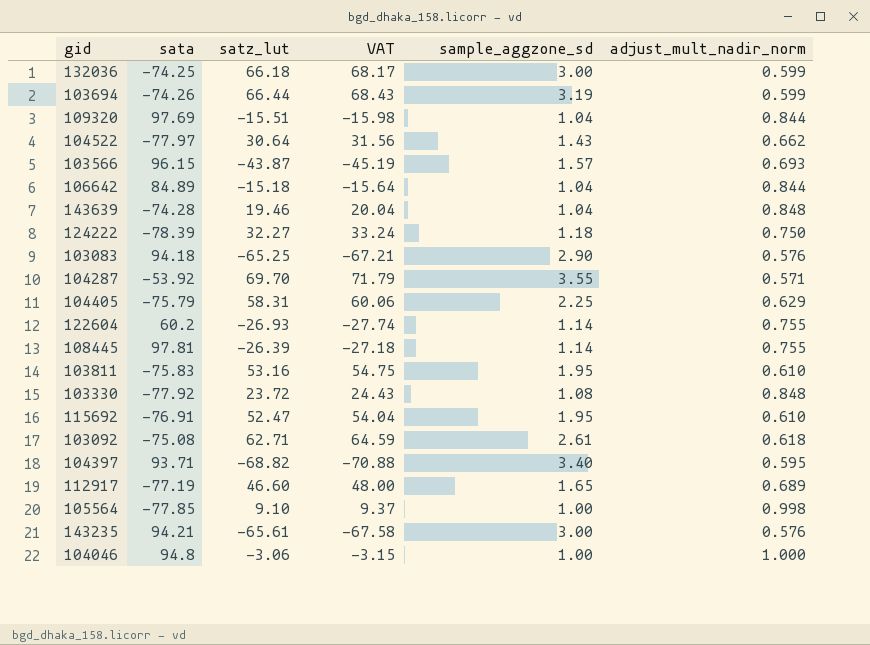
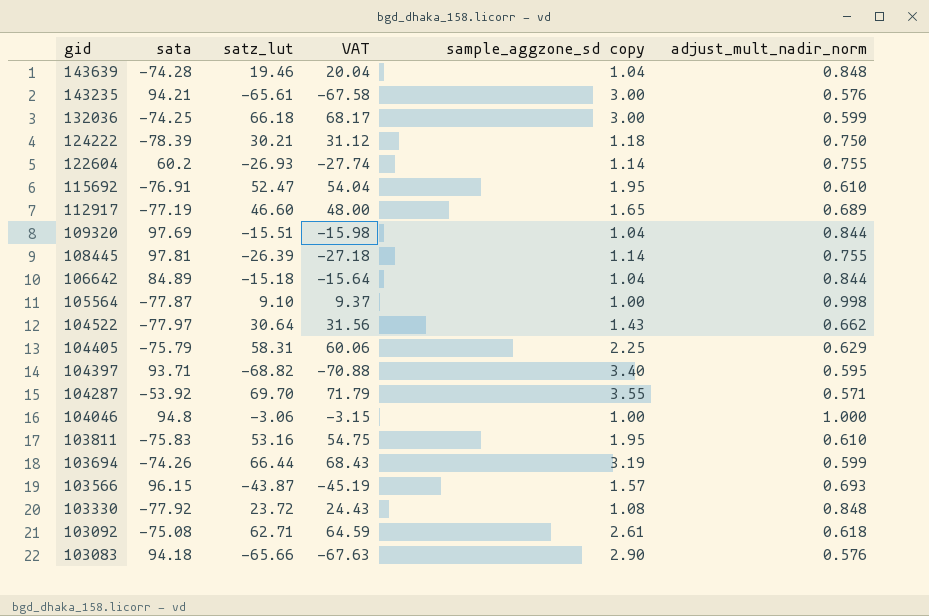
row order: none -> gid descending
column name: sample_aggzone_sd -> sample_aggzone_sd copy
124222 | satz_lut: 32.27 -> 30.21
124222 | VAT: 33.24 -> 31.12
105564 | sata: -77.85 -> -77.87
103083 | satz_lut: -65.25 -> -65.66
103083 | VAT: -67.21 -> -67.63

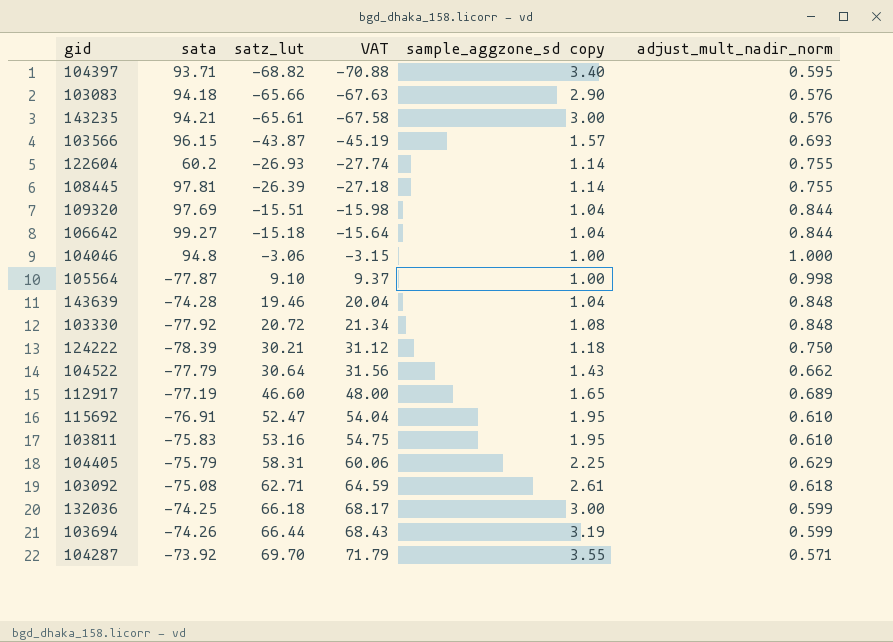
row order: gid descending -> satz_lut ascending
106642 | sata: 84.89 -> 99.27
103330 | satz_lut: 23.72 -> 20.72
103330 | VAT: 24.43 -> 21.34
104522 | sata: -77.97 -> -77.79
104287 | sata: -53.92 -> -73.92

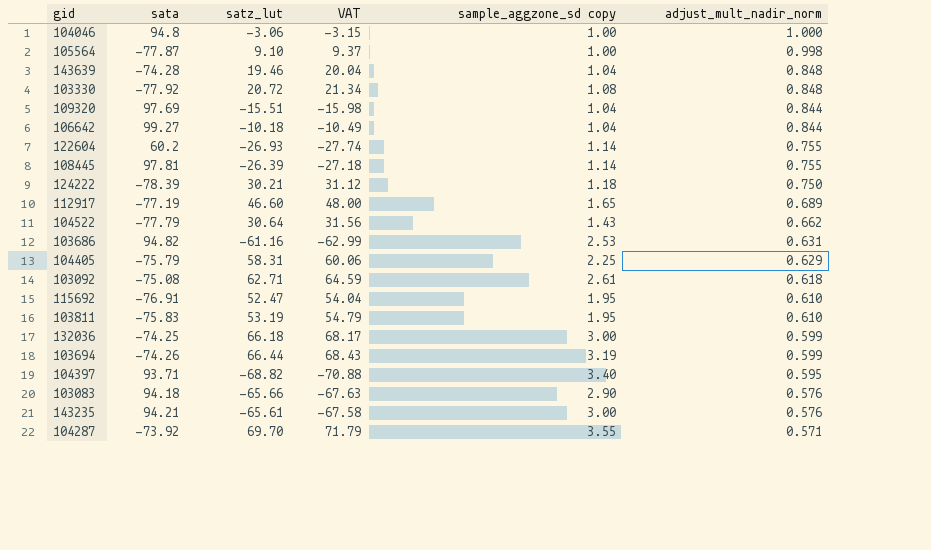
row order: satz_lut ascending -> adjust_mult_nadir_norm descending
row 103566: 96.15 | -43.87 | -45.19 | 1.57 | 0.693 -> none
106642 | satz_lut: -15.18 -> -10.18
106642 | VAT: -15.64 -> -10.49
row 103686: none -> 94.82 | -61.16 | -62.99 | 2.53 | 0.631
103811 | satz_lut: 53.16 -> 53.19
103811 | VAT: 54.75 -> 54.79

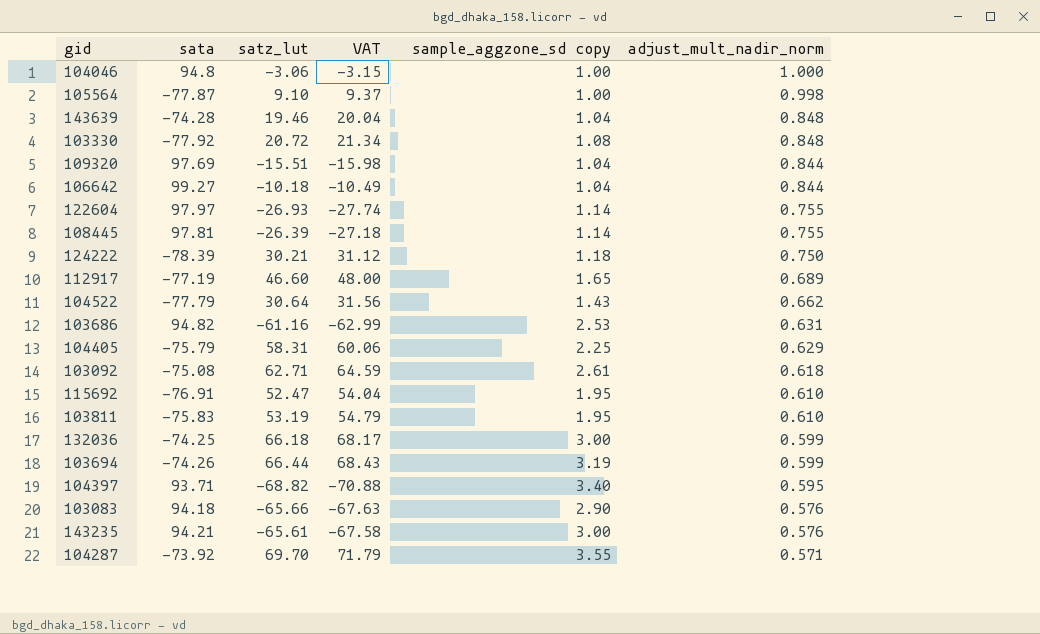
122604 | sata: 60.2 -> 97.97

